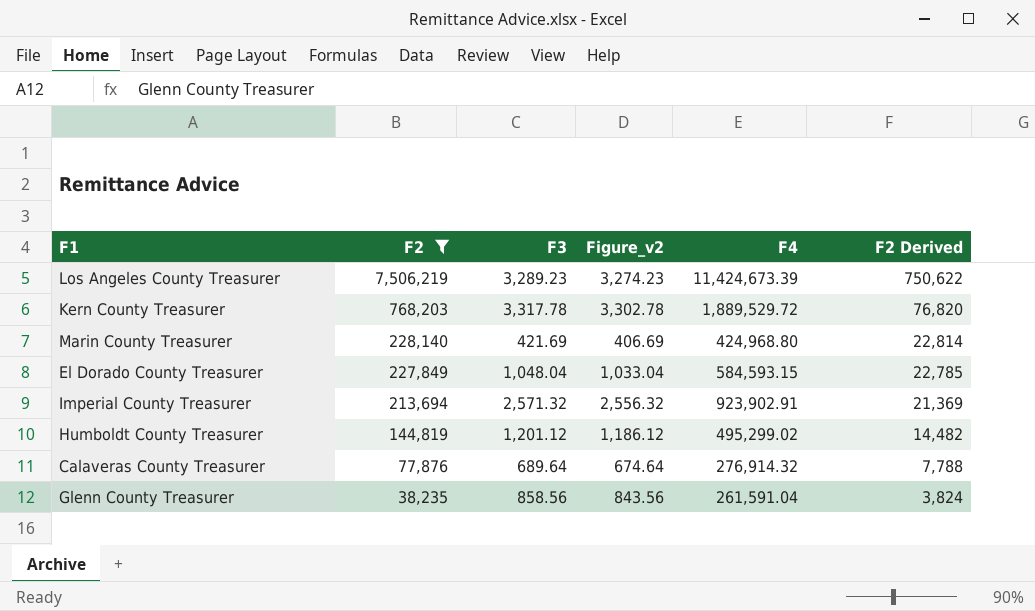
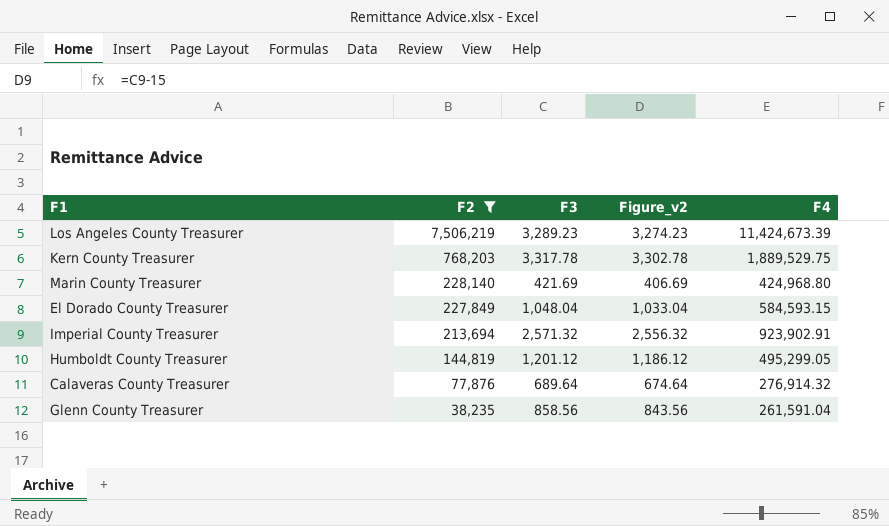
column F2 Derived | formula: [F2] * 0.1 -> none
Kern County Treasurer | F4: 1,889,529.72 -> 1,889,529.75
Humboldt County Treasurer | F4: 495,299.02 -> 495,299.05

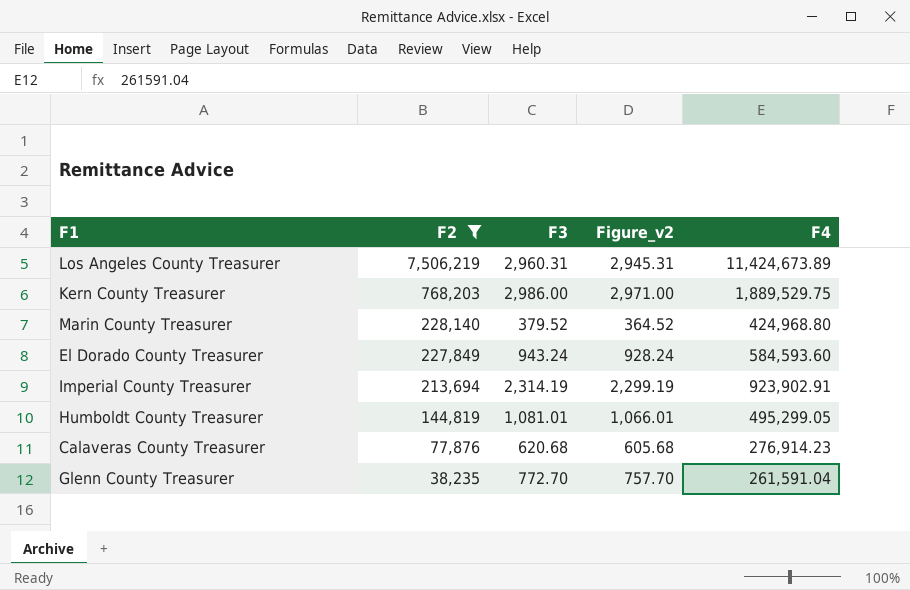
Los Angeles County Treasurer | F3: 3,289.23 -> 2,960.31
Los Angeles County Treasurer | Figure_v2: 3,274.23 -> 2,945.31
Los Angeles County Treasurer | F4: 11,424,673.39 -> 11,424,673.89
Kern County Treasurer | F3: 3,317.78 -> 2,986.00
Kern County Treasurer | Figure_v2: 3,302.78 -> 2,971.00
Marin County Treasurer | F3: 421.69 -> 379.52
Marin County Treasurer | Figure_v2: 406.69 -> 364.52
El Dorado County Treasurer | F3: 1,048.04 -> 943.24
El Dorado County Treasurer | Figure_v2: 1,033.04 -> 928.24
El Dorado County Treasurer | F4: 584,593.15 -> 584,593.60
Imperial County Treasurer | F3: 2,571.32 -> 2,314.19
Imperial County Treasurer | Figure_v2: 2,556.32 -> 2,299.19
Humboldt County Treasurer | F3: 1,201.12 -> 1,081.01
Humboldt County Treasurer | Figure_v2: 1,186.12 -> 1,066.01
Calaveras County Treasurer | F3: 689.64 -> 620.68
Calaveras County Treasurer | Figure_v2: 674.64 -> 605.68
Calaveras County Treasurer | F4: 276,914.32 -> 276,914.23
Glenn County Treasurer | F3: 858.56 -> 772.70
Glenn County Treasurer | Figure_v2: 843.56 -> 757.70

